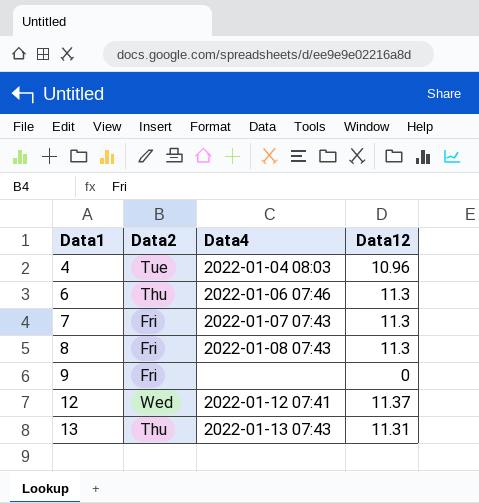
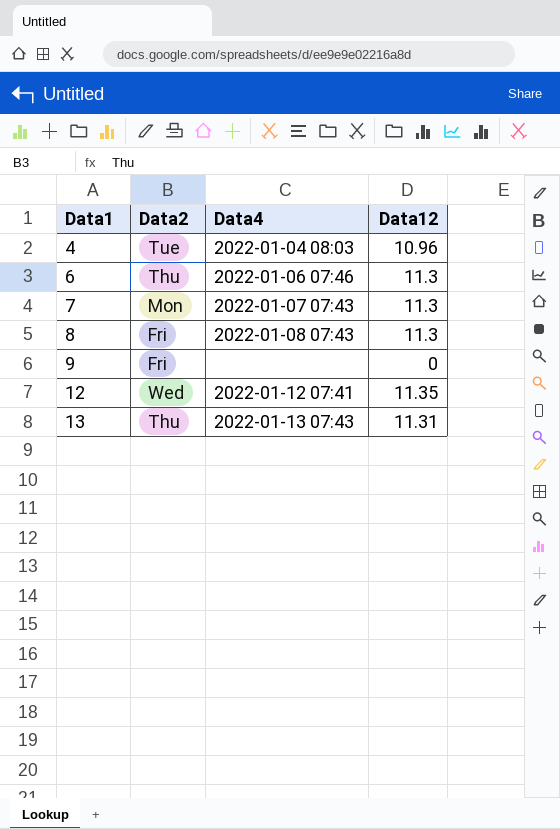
7 | Data2: Fri -> Mon
12 | Data12: 11.37 -> 11.35

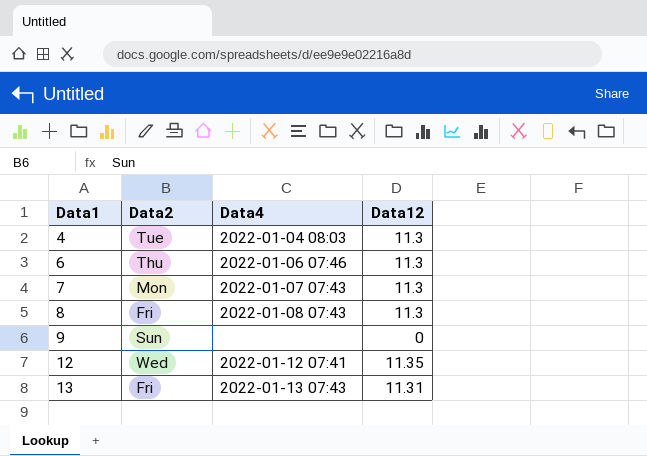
4 | Data12: 10.96 -> 11.3
9 | Data2: Fri -> Sun
13 | Data2: Thu -> Fri

